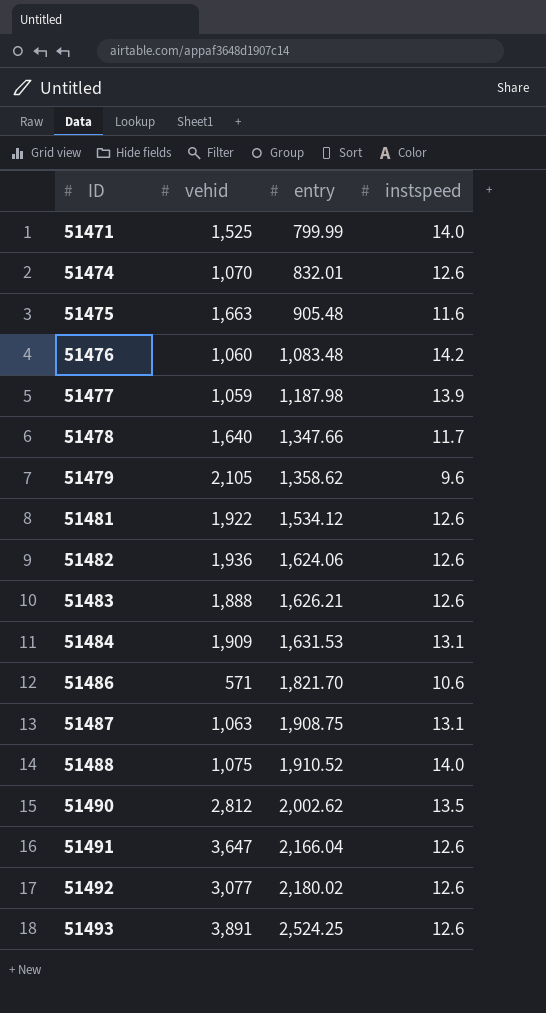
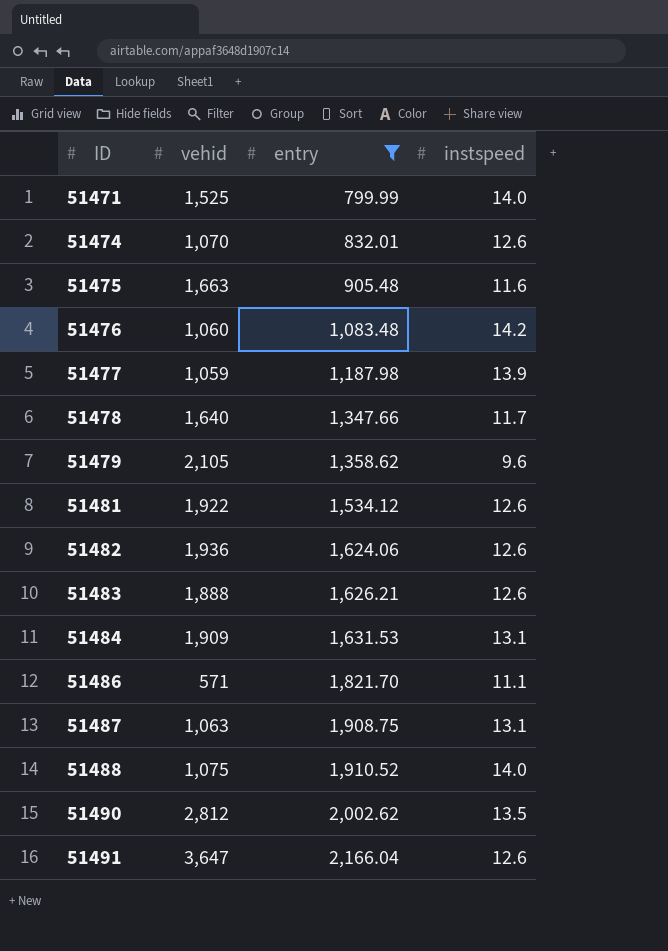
filter: none -> entry <= 2,166.04
51486 | instspeed: 10.6 -> 11.1

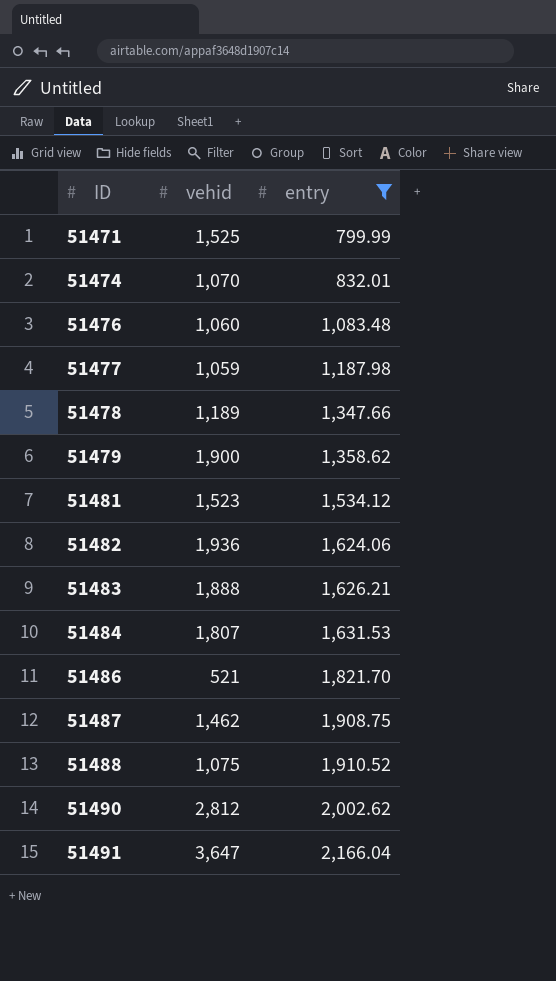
column instspeed | position: 4 -> none
row 51475: 1,663 | 905.48 | 11.6 -> none
51478 | vehid: 1,640 -> 1,189
51479 | vehid: 2,105 -> 1,900
51481 | vehid: 1,922 -> 1,523
51484 | vehid: 1,909 -> 1,807
51486 | vehid: 571 -> 521
51487 | vehid: 1,063 -> 1,462

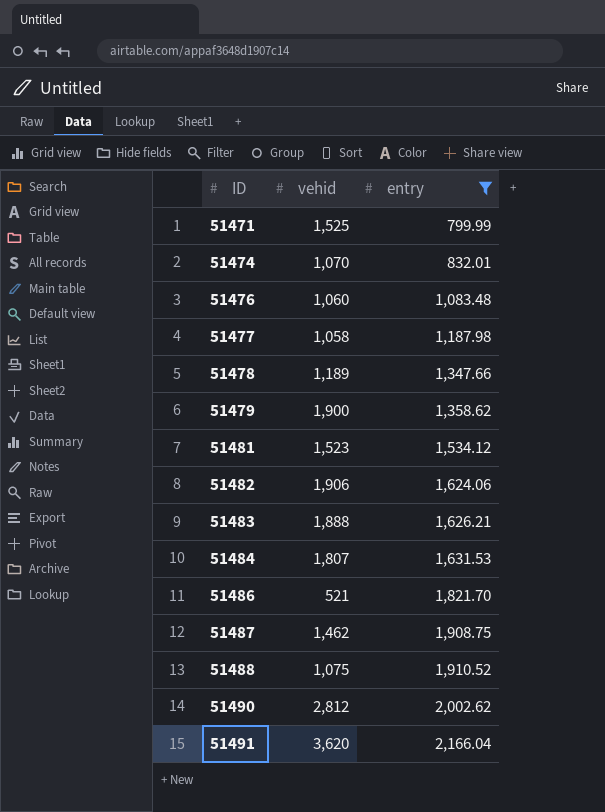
51477 | vehid: 1,059 -> 1,058
51482 | vehid: 1,936 -> 1,906
51491 | vehid: 3,647 -> 3,620

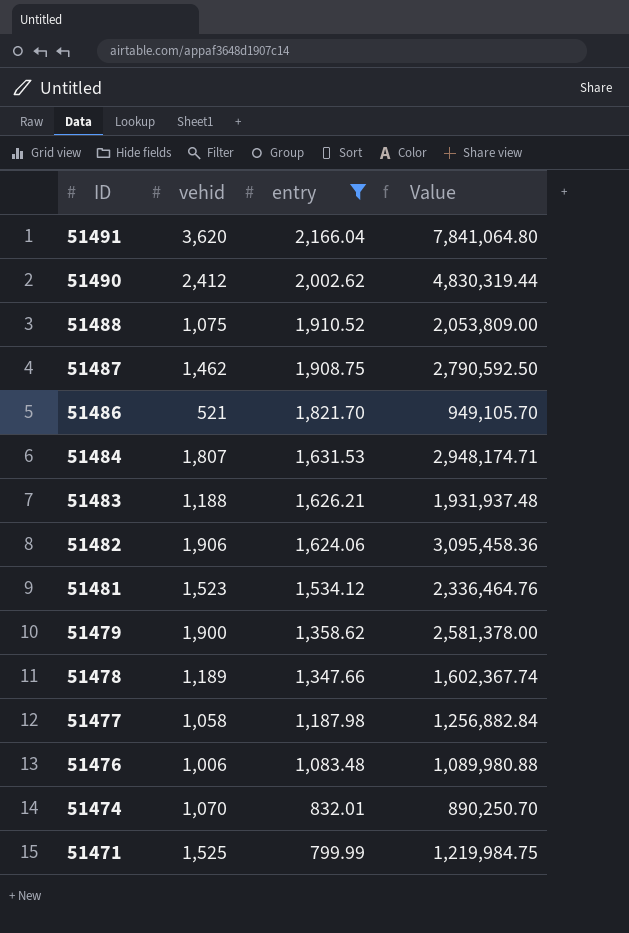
row order: ID ascending -> ID descending
column Value | formula: none -> [vehid] * [entry]
51490 | vehid: 2,812 -> 2,412
51483 | vehid: 1,888 -> 1,188
51476 | vehid: 1,060 -> 1,006

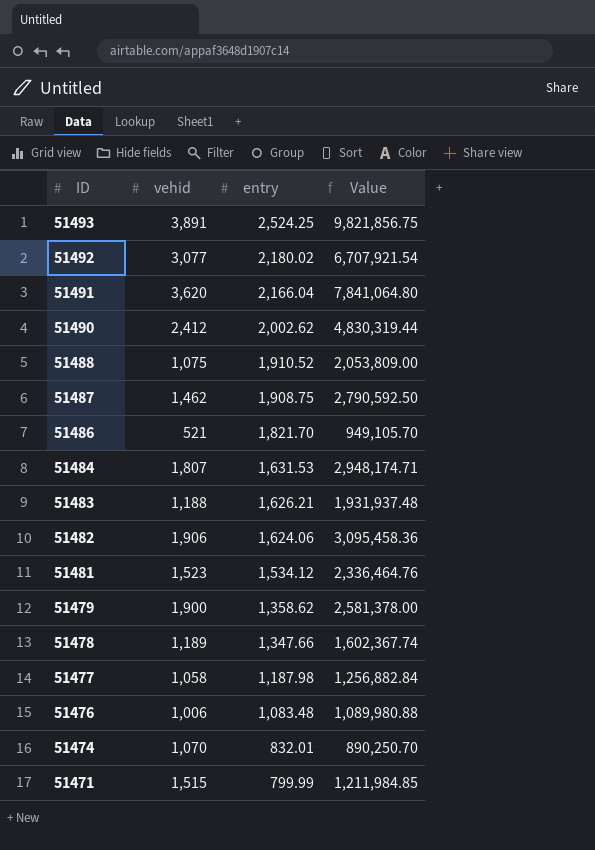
filter: entry <= 2,166.04 -> none
51471 | vehid: 1,525 -> 1,515
51471 | Value: 1,219,984.75 -> 1,211,984.85

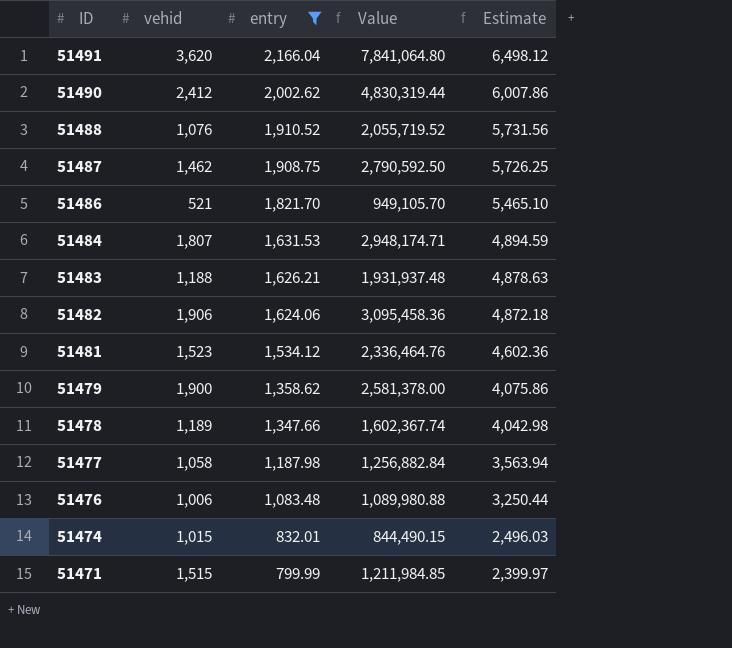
filter: none -> entry <= 2,166.04
column Estimate | formula: none -> [entry] * 3
51488 | vehid: 1,075 -> 1,076
51488 | Value: 2,053,809.00 -> 2,055,719.52
51474 | vehid: 1,070 -> 1,015
51474 | Value: 890,250.70 -> 844,490.15

